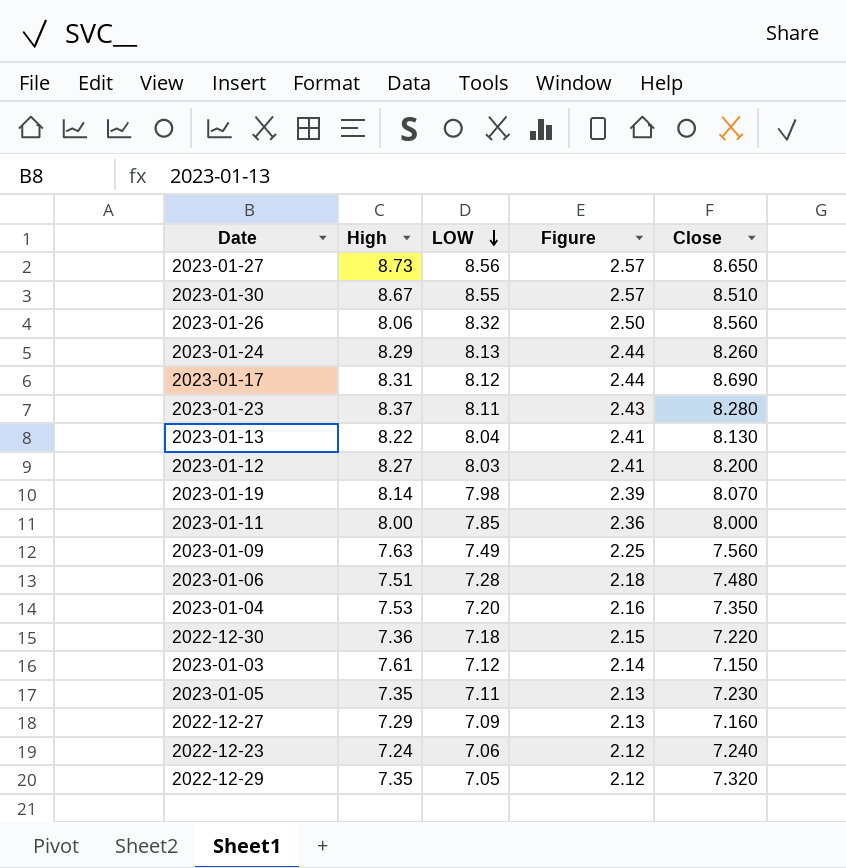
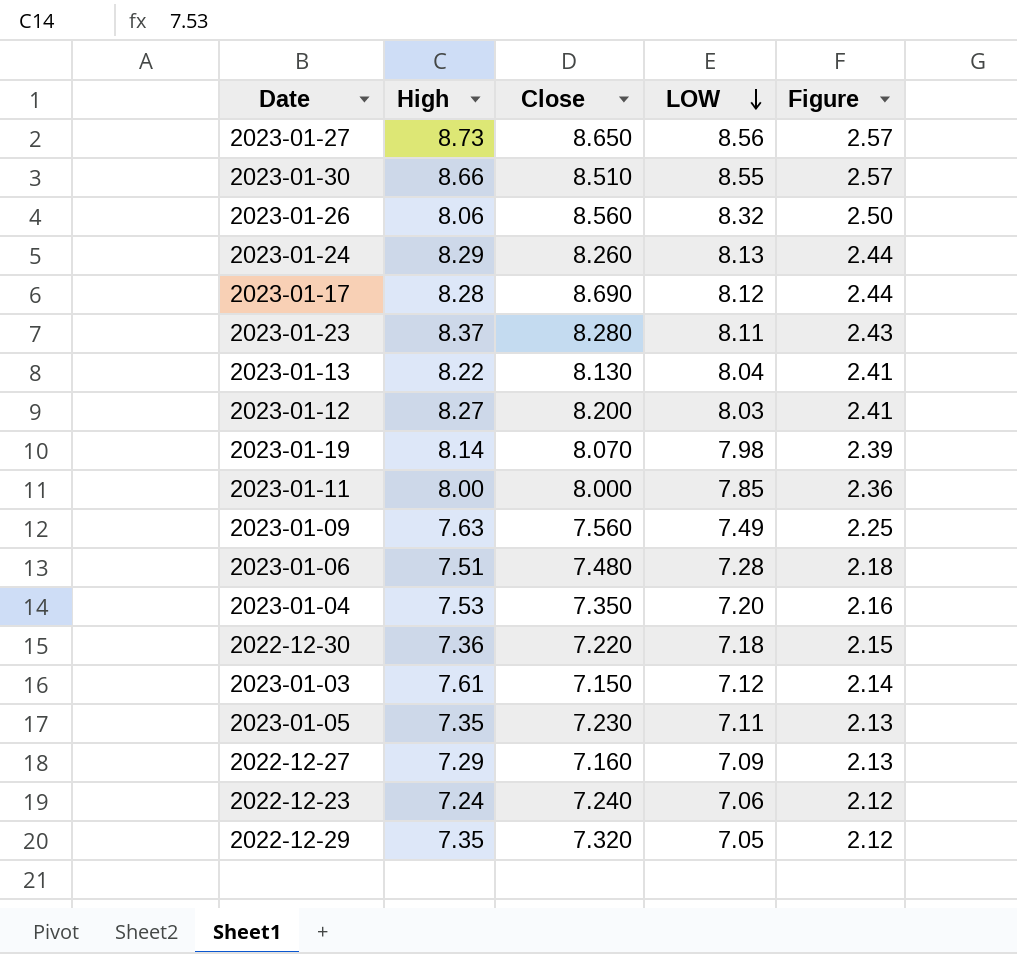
column Close | position: 5 -> 3
2023-01-30 | High: 8.67 -> 8.66
2023-01-17 | High: 8.31 -> 8.28

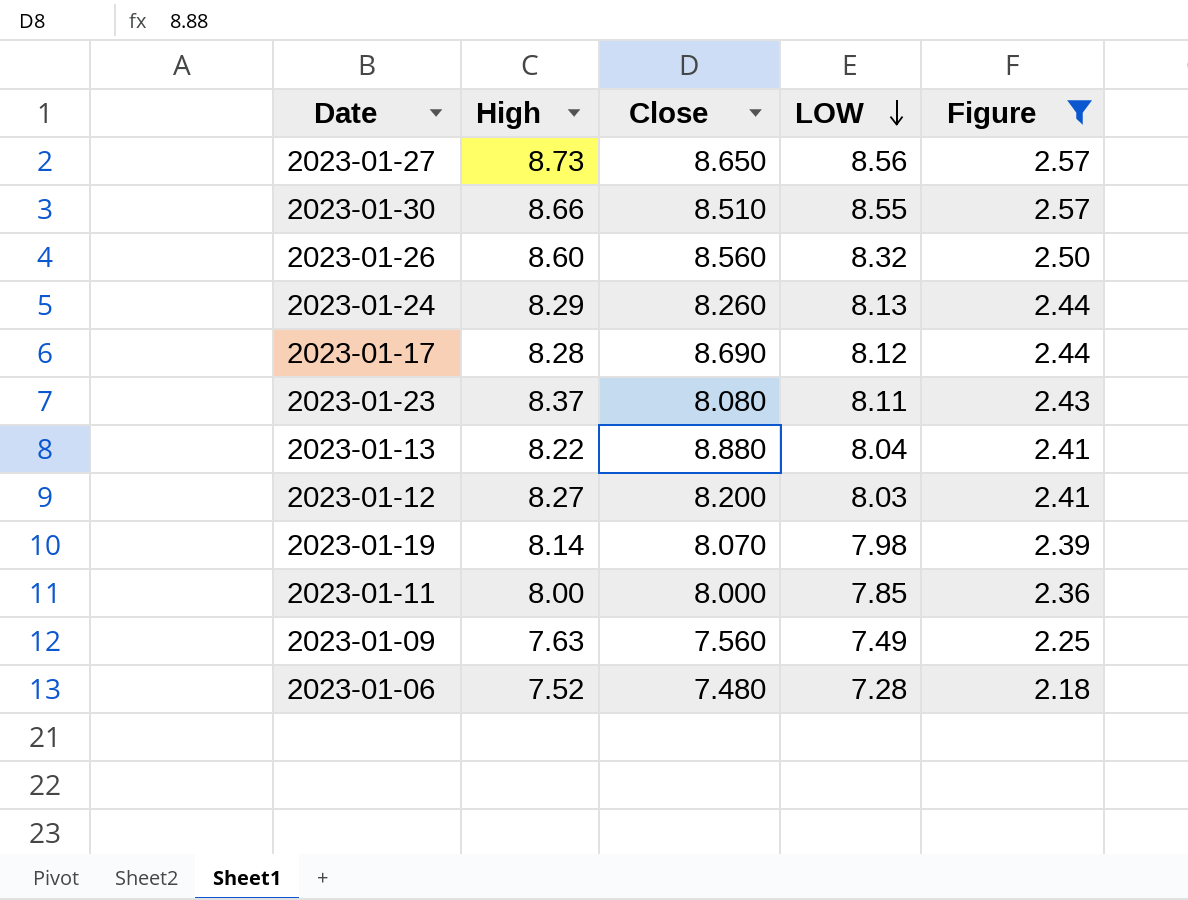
filter: none -> Figure >= 2.18
2023-01-26 | High: 8.06 -> 8.60
2023-01-23 | Close: 8.280 -> 8.080
2023-01-13 | Close: 8.130 -> 8.880
2023-01-06 | High: 7.51 -> 7.52

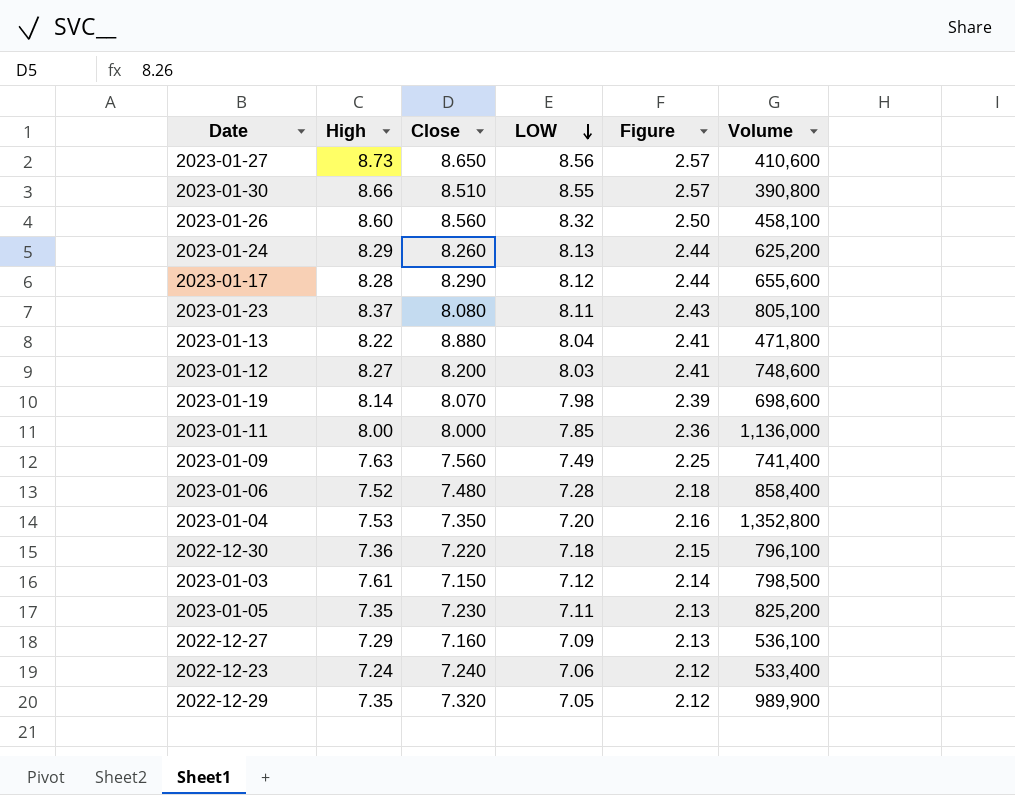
filter: Figure >= 2.18 -> none
column Volume | position: none -> 6
2023-01-17 | Close: 8.690 -> 8.290

